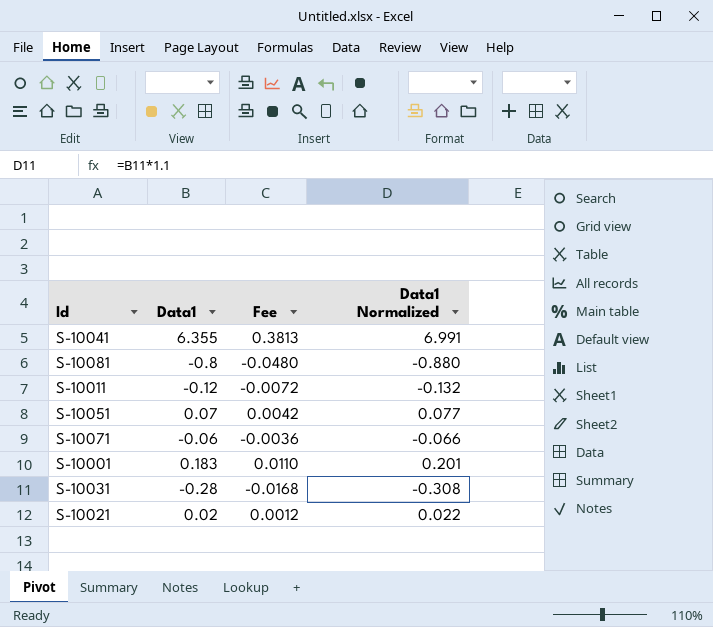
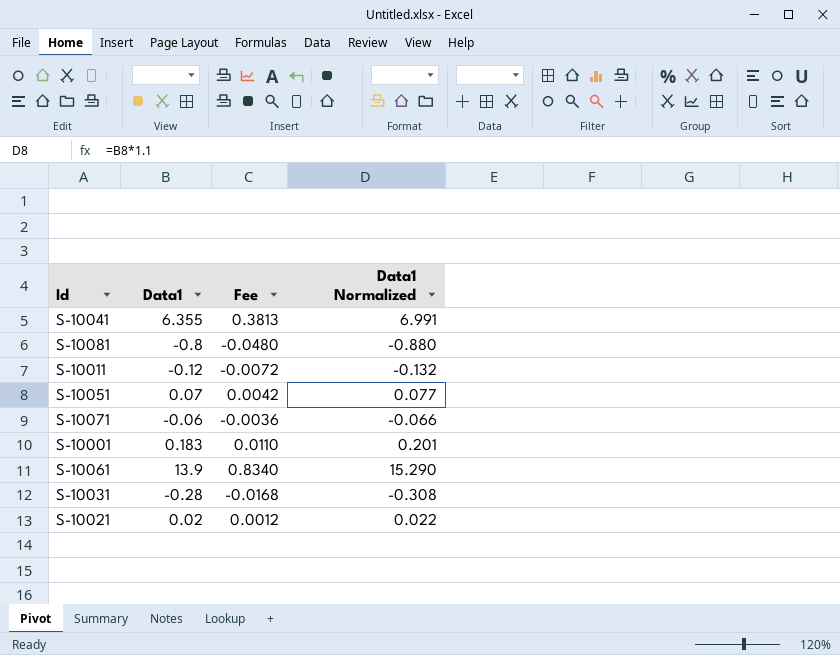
row S-10061: none -> 13.9 | 0.8340 | 15.290

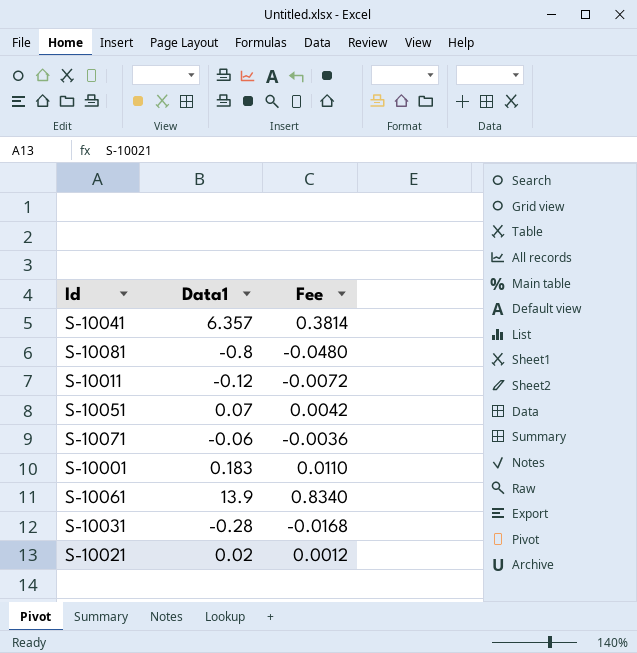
column Data1 Normalized | formula: [Data1] * 1.1 -> none
S-10041 | Data1: 6.355 -> 6.357
S-10041 | Fee: 0.3813 -> 0.3814

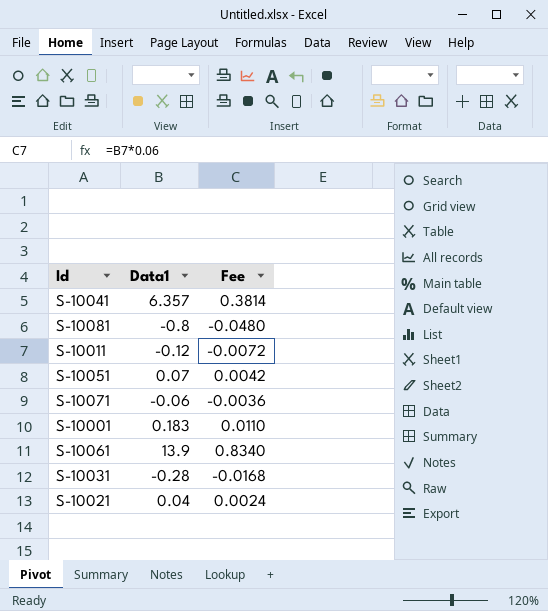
S-10021 | Data1: 0.02 -> 0.04
S-10021 | Fee: 0.0012 -> 0.0024

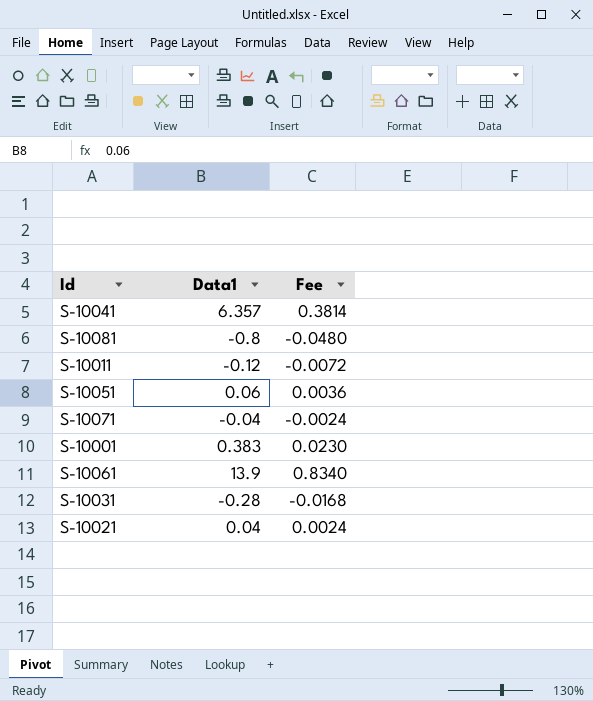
S-10051 | Data1: 0.07 -> 0.06
S-10051 | Fee: 0.0042 -> 0.0036
S-10071 | Data1: -0.06 -> -0.04
S-10071 | Fee: -0.0036 -> -0.0024
S-10001 | Data1: 0.183 -> 0.383
S-10001 | Fee: 0.0110 -> 0.0230

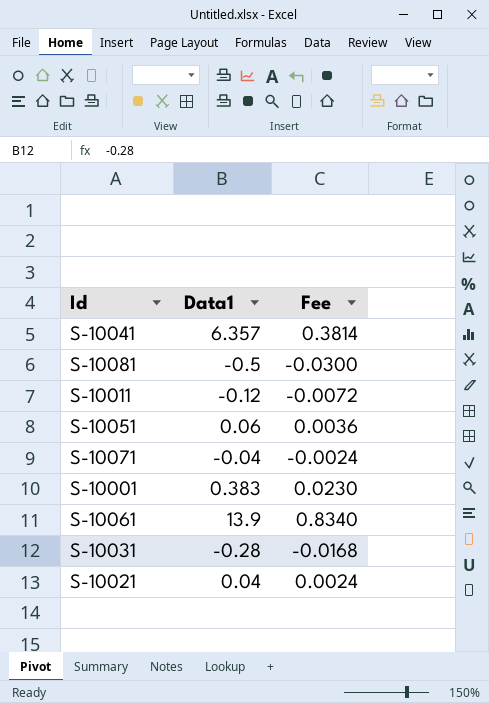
S-10081 | Data1: -0.8 -> -0.5
S-10081 | Fee: -0.0480 -> -0.0300

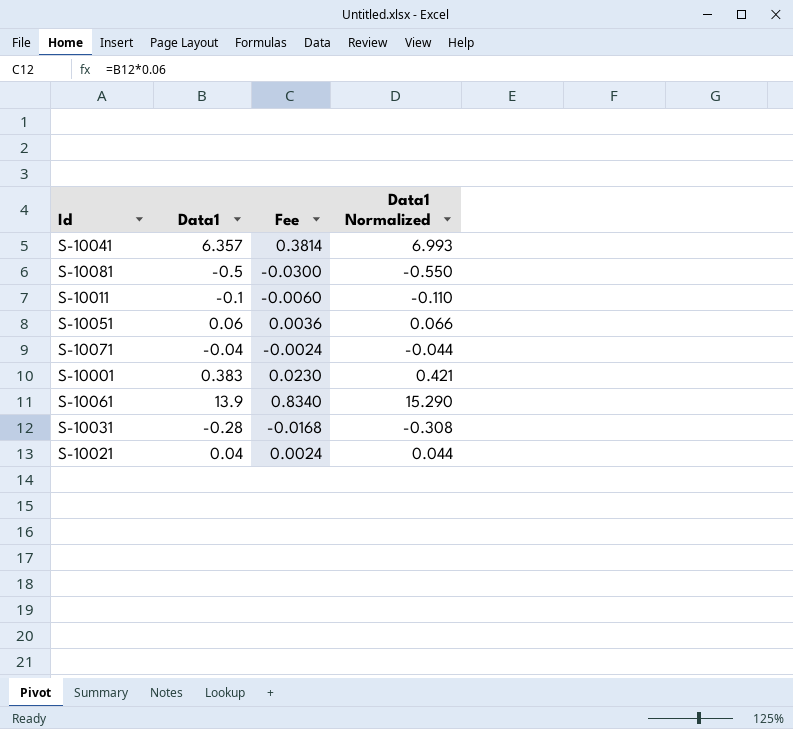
column Data1 Normalized | formula: none -> [Data1] * 1.1
S-10011 | Data1: -0.12 -> -0.1
S-10011 | Fee: -0.0072 -> -0.0060

